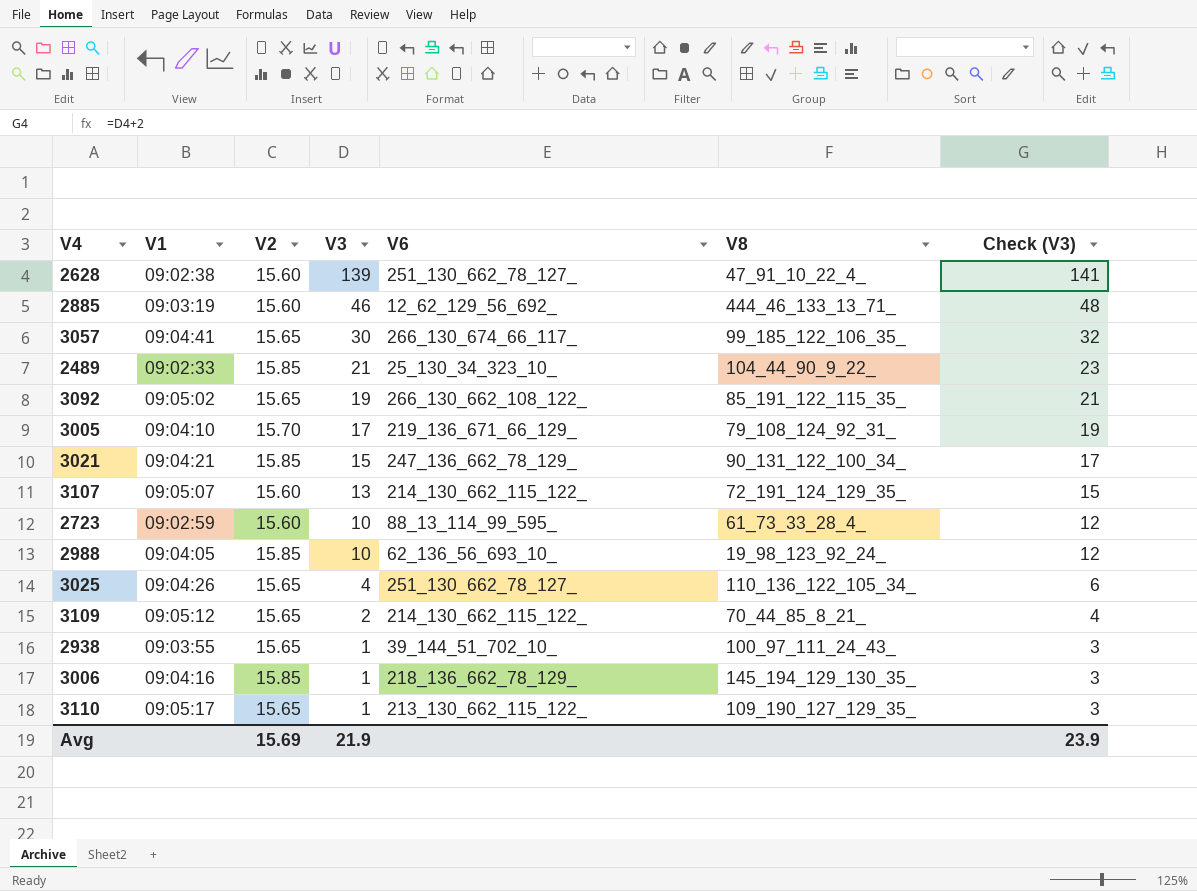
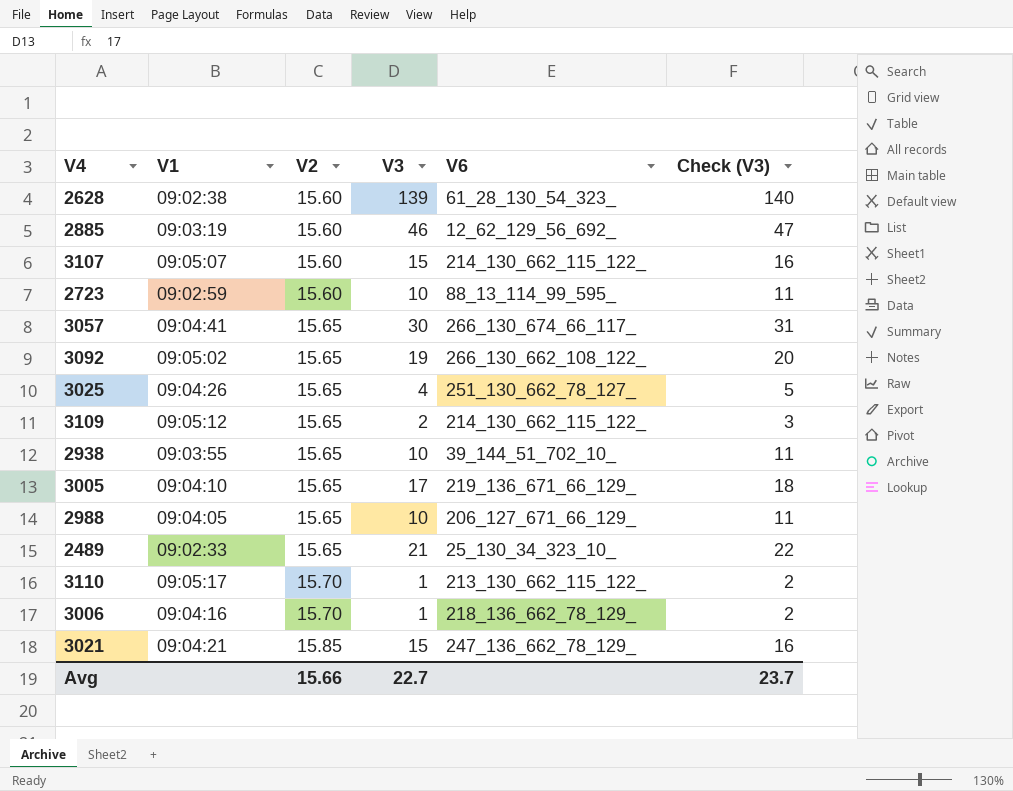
row order: V3 descending -> V2 ascending
column V8 | position: 6 -> none
column Check (V3) | formula: [V3] + 2 -> [V3] + 1
2628 | V6: 251_130_662_78_127_ -> 61_28_130_54_323_
3107 | V3: 13 -> 15
2938 | V3: 1 -> 10
3005 | V2: 15.70 -> 15.65
2988 | V2: 15.85 -> 15.65
2988 | V6: 62_136_56_693_10_ -> 206_127_671_66_129_
2489 | V2: 15.85 -> 15.65
3110 | V2: 15.65 -> 15.70
3006 | V2: 15.85 -> 15.70
Avg | V2: 15.69 -> 15.66
Avg | V3: 21.9 -> 22.7
Avg | Check (V3): 23.9 -> 23.7

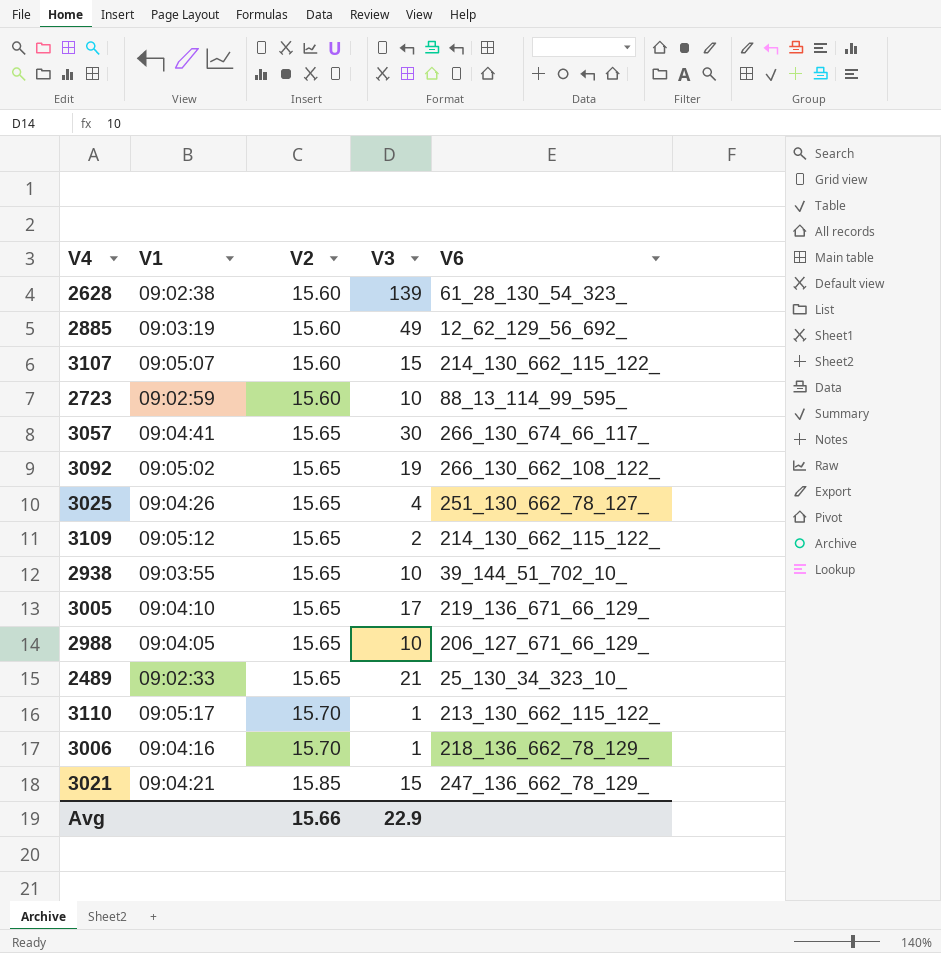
column Check (V3) | formula: [V3] + 1 -> none
2885 | V3: 46 -> 49
Avg | V3: 22.7 -> 22.9

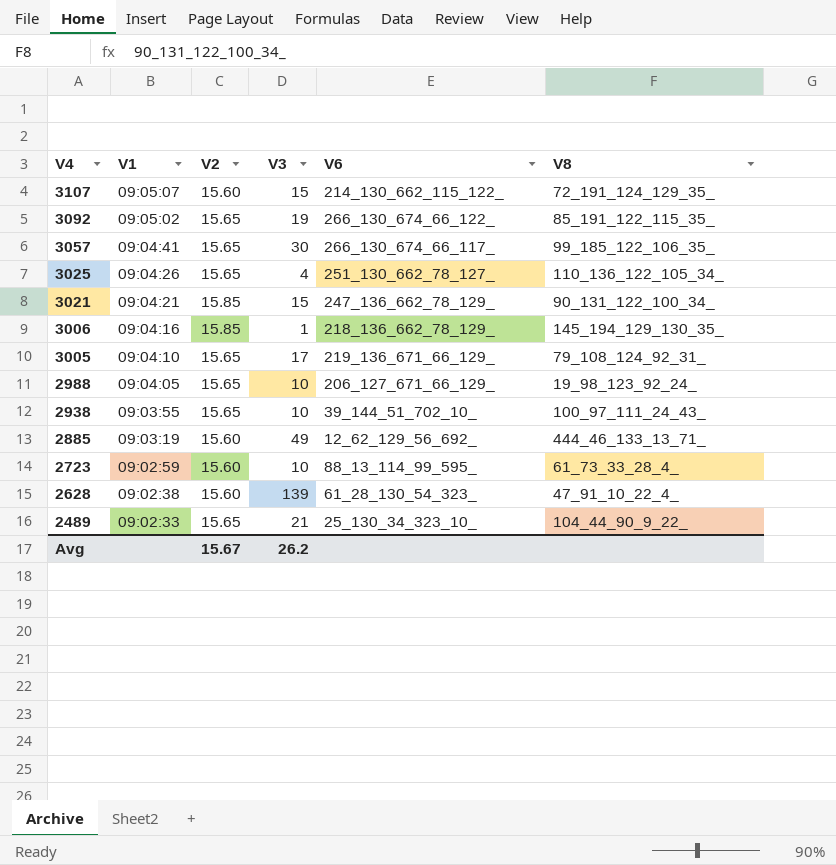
row order: V2 ascending -> V4 descending
column V8 | position: none -> 6
row 3109: 09:05:12 | 15.65 | 2 | 214_130_662_115_122_ -> none
row 3110: 09:05:17 | 15.70 | 1 | 213_130_662_115_122_ -> none
3092 | V6: 266_130_662_108_122_ -> 266_130_674_66_122_
3006 | V2: 15.70 -> 15.85
Avg | V2: 15.66 -> 15.67
Avg | V3: 22.9 -> 26.2

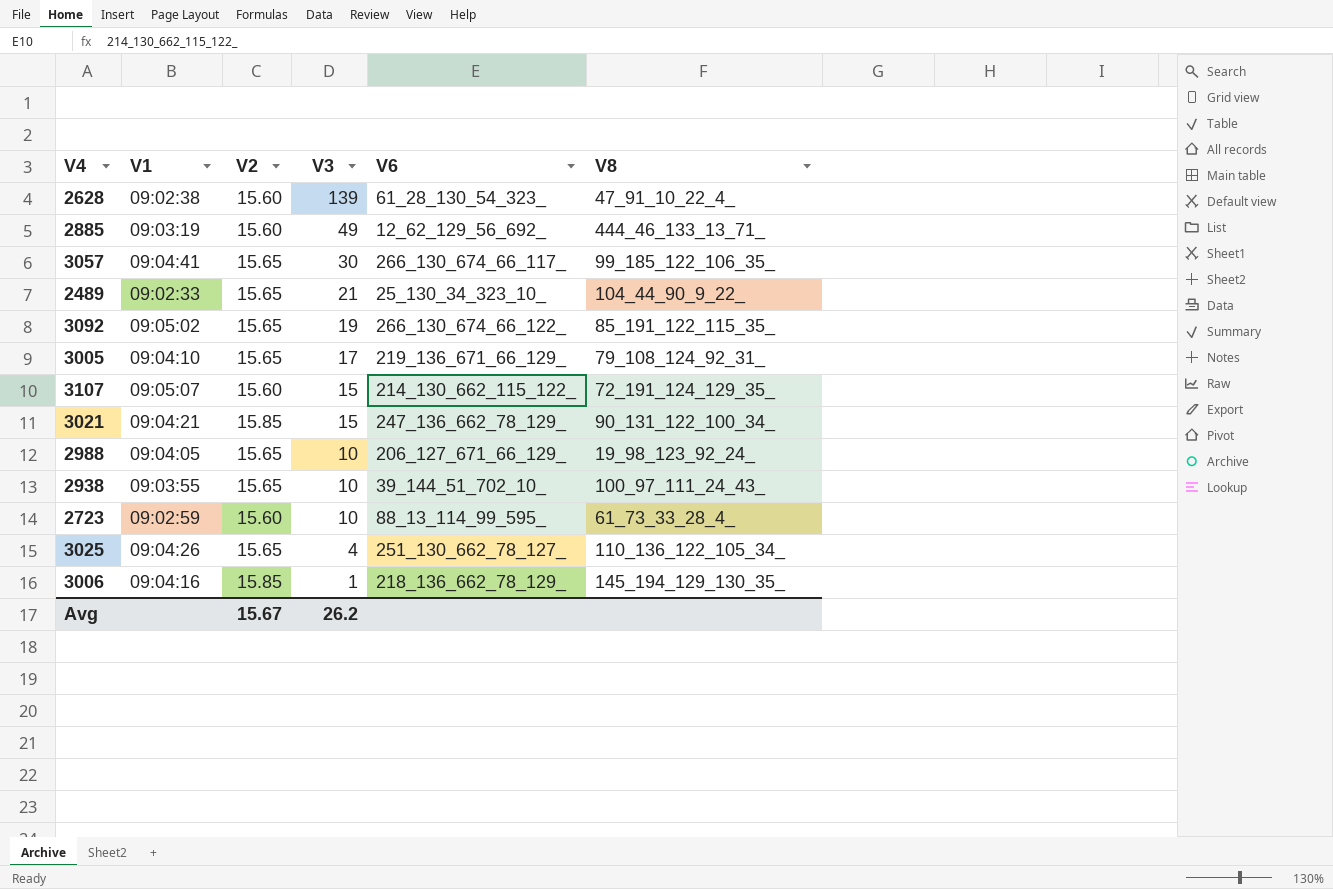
row order: V4 descending -> V3 descending

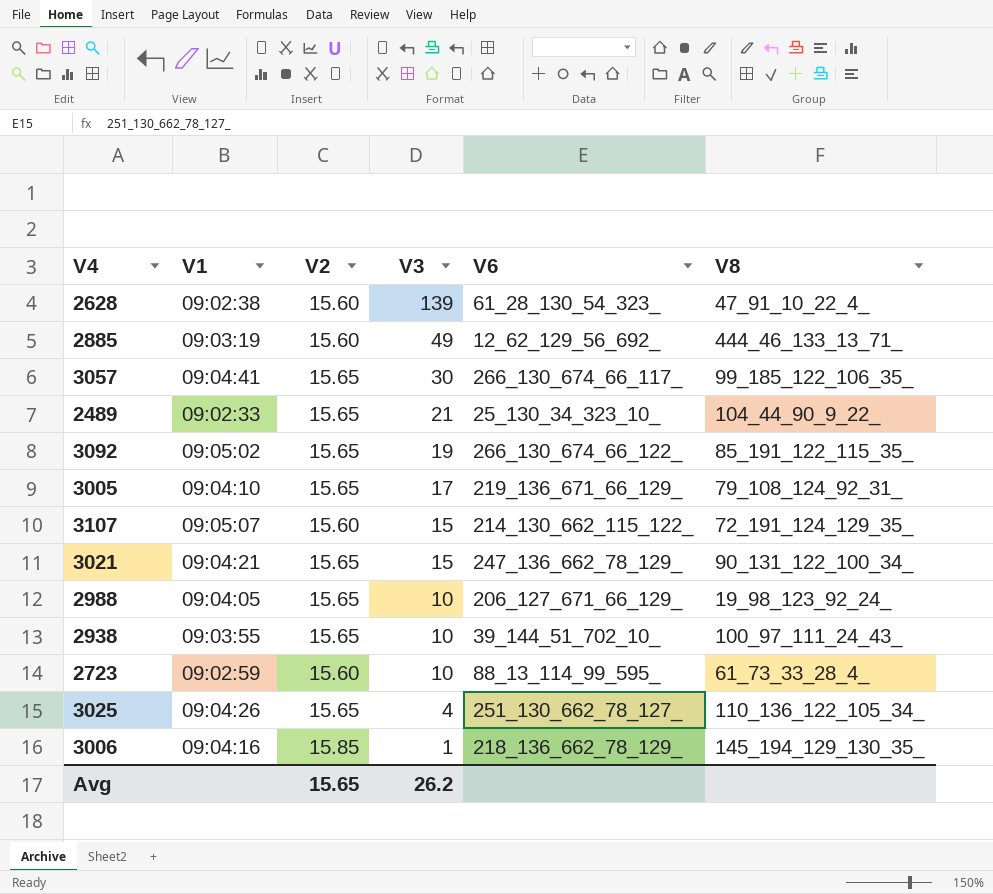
3021 | V2: 15.85 -> 15.65
Avg | V2: 15.67 -> 15.65

